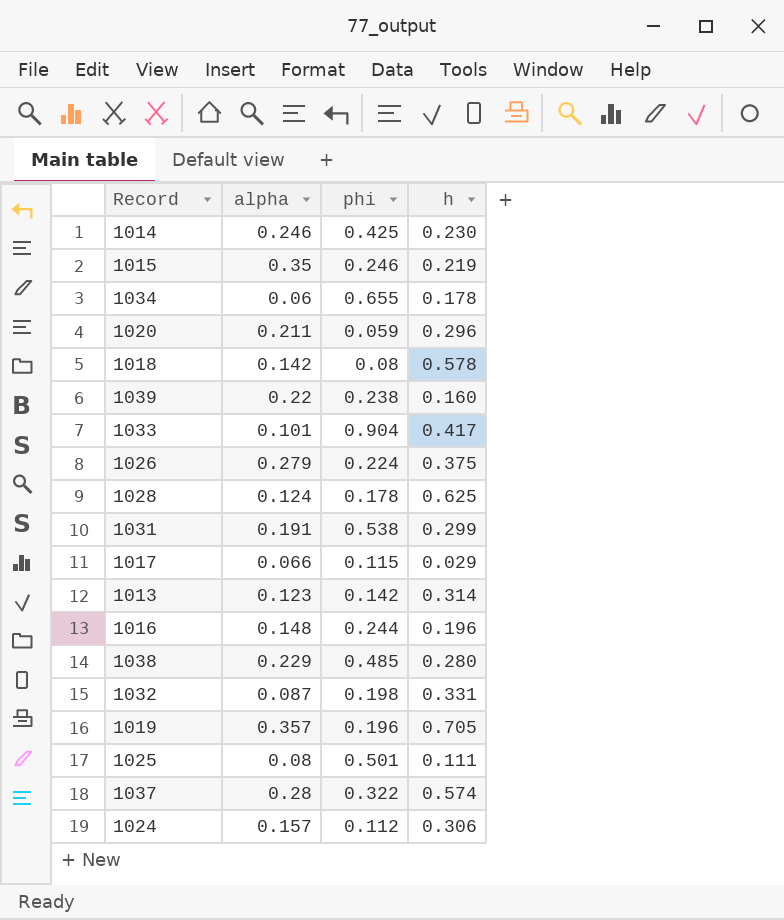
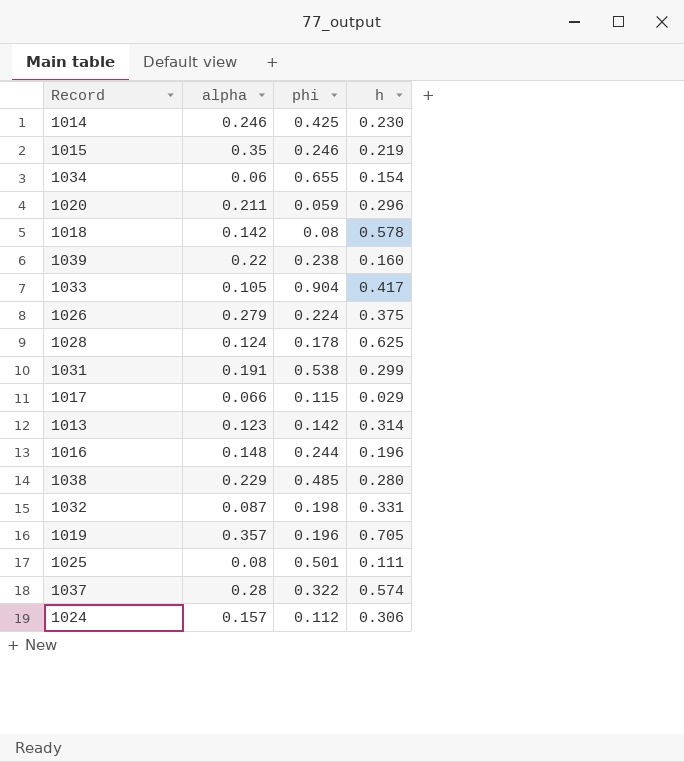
1034 | h: 0.178 -> 0.154
1033 | alpha: 0.101 -> 0.105

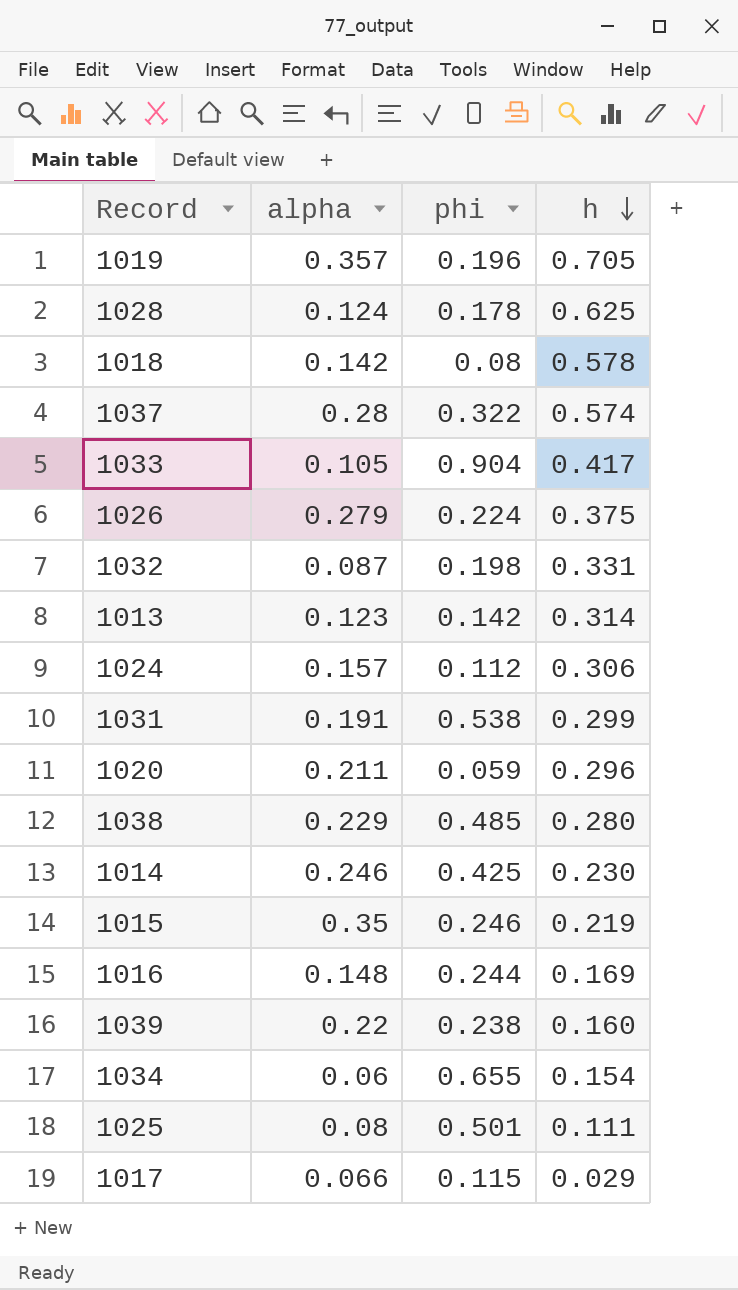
row order: none -> h descending
1016 | h: 0.196 -> 0.169

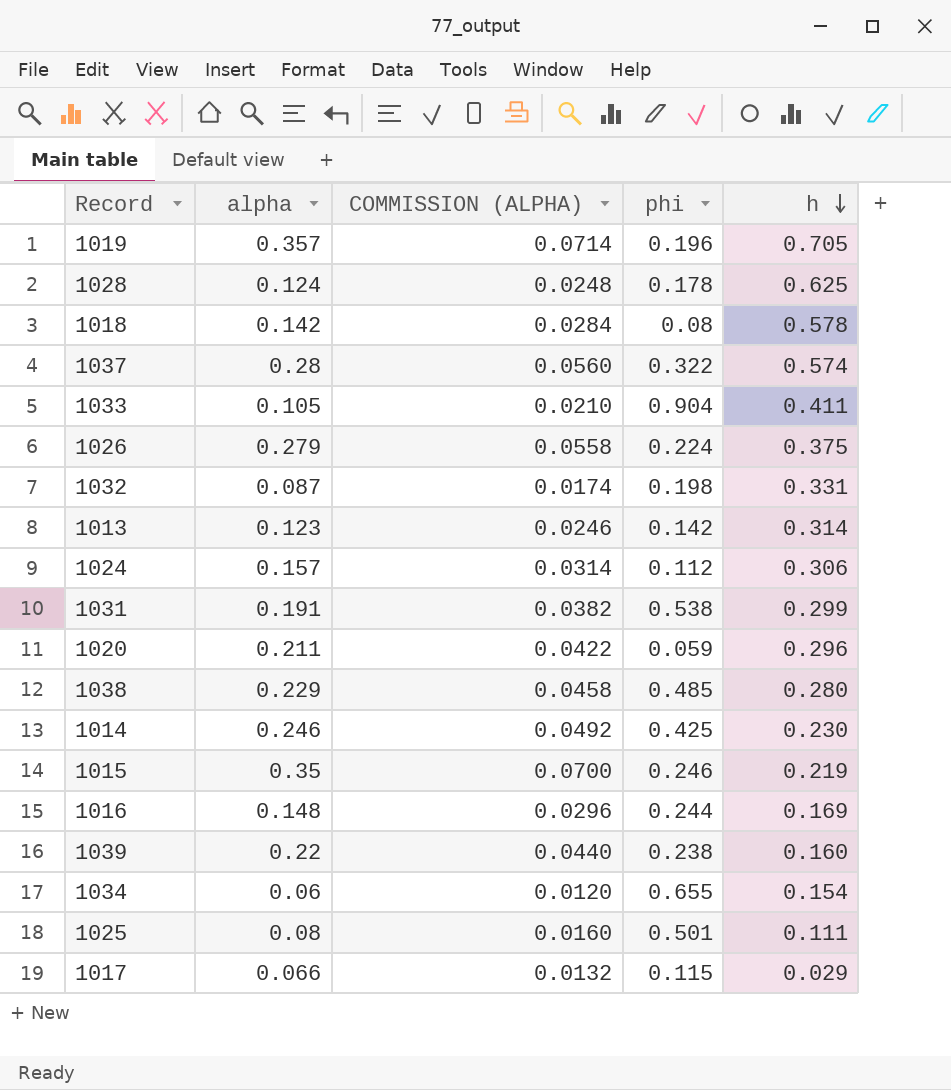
column COMMISSION (ALPHA) | formula: none -> [alpha] * 0.2
1033 | h: 0.417 -> 0.411

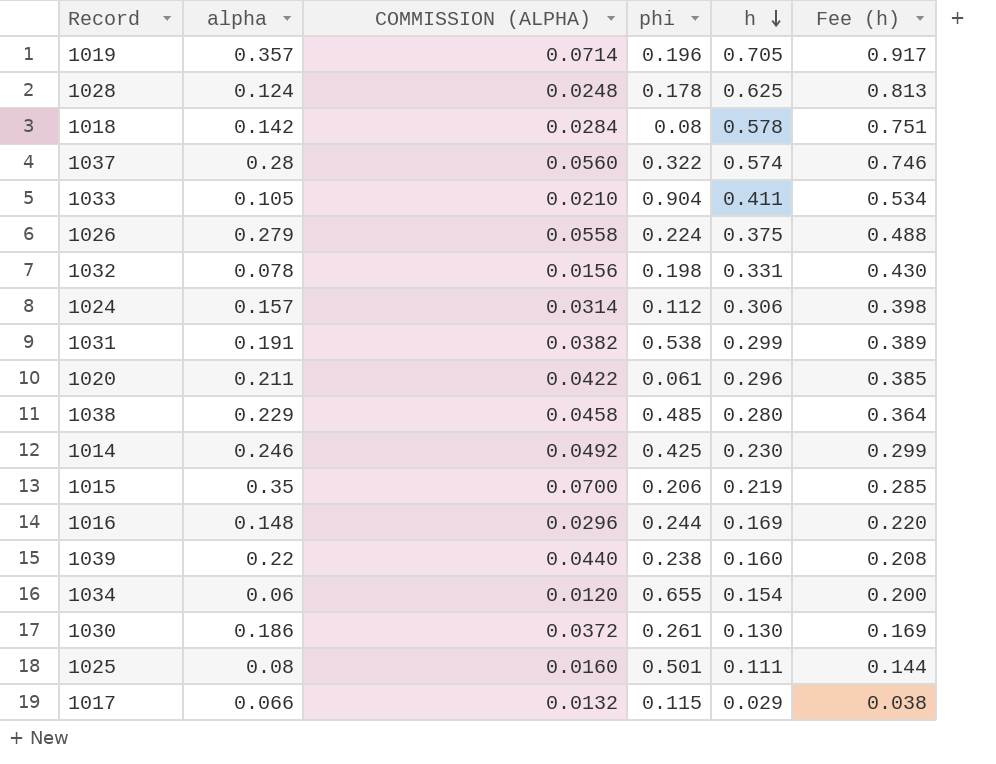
column Fee (h) | formula: none -> [h] * 1.3
row 1013: 0.123 | 0.0246 | 0.142 | 0.314 -> none
1032 | alpha: 0.087 -> 0.078
1032 | COMMISSION (ALPHA): 0.0174 -> 0.0156
1020 | phi: 0.059 -> 0.061
1015 | phi: 0.246 -> 0.206
row 1030: none -> 0.186 | 0.0372 | 0.261 | 0.130 | 0.169

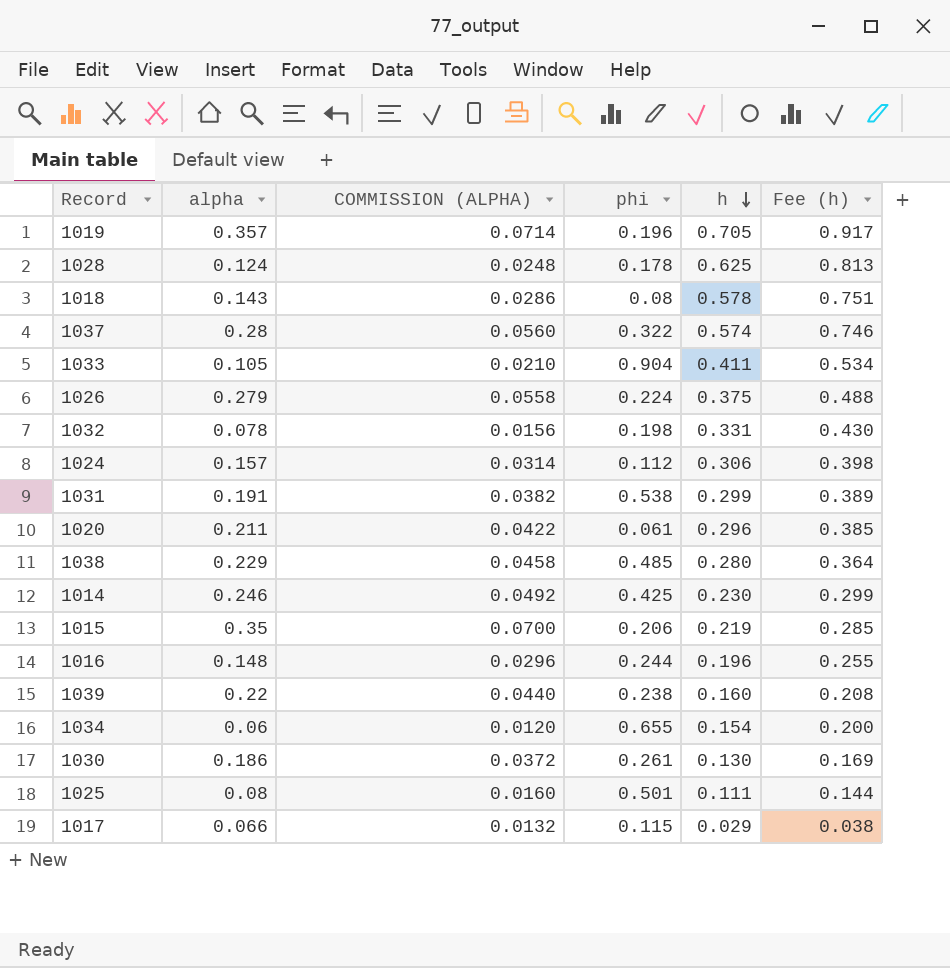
1018 | alpha: 0.142 -> 0.143
1018 | COMMISSION (ALPHA): 0.0284 -> 0.0286
1016 | h: 0.169 -> 0.196
1016 | Fee (h): 0.220 -> 0.255

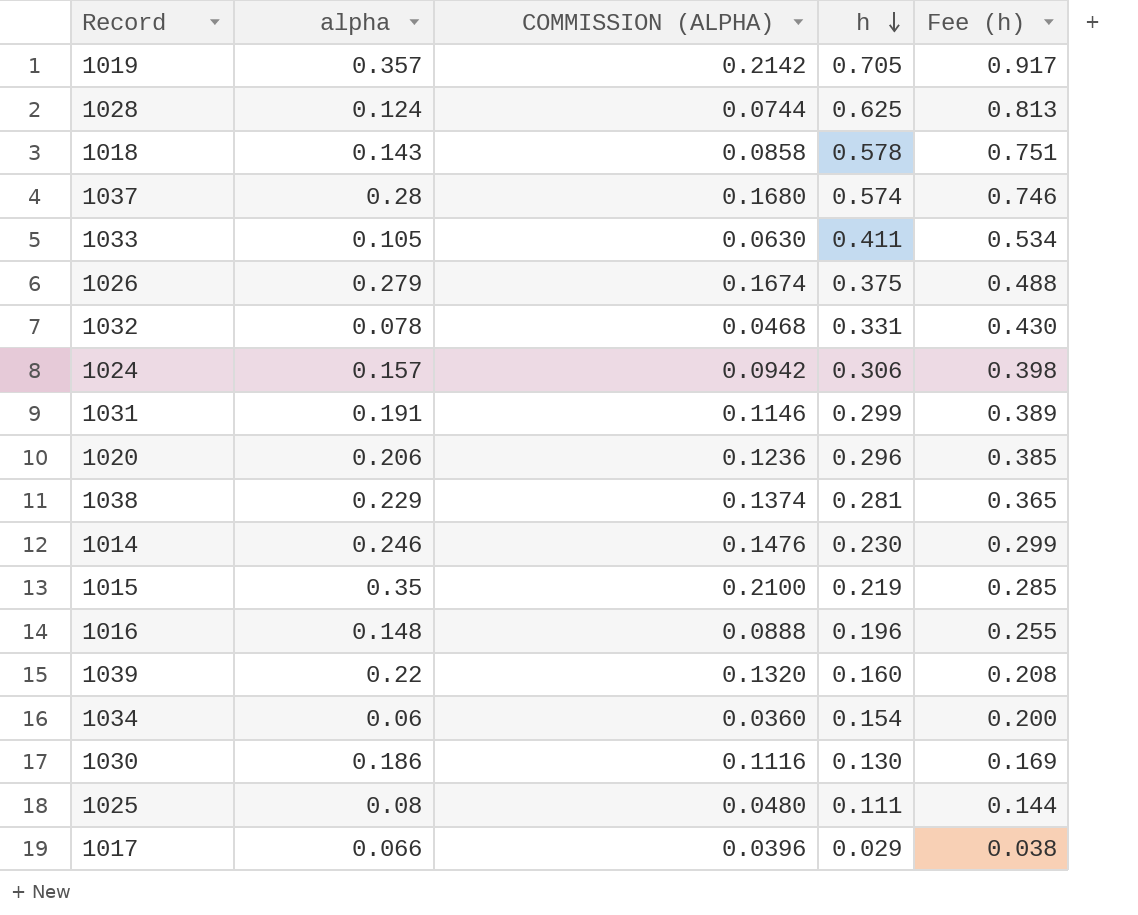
column phi | position: 4 -> none
column COMMISSION (ALPHA) | formula: [alpha] * 0.2 -> [alpha] * 0.6
1020 | alpha: 0.211 -> 0.206
1038 | h: 0.280 -> 0.281
1038 | Fee (h): 0.364 -> 0.365

